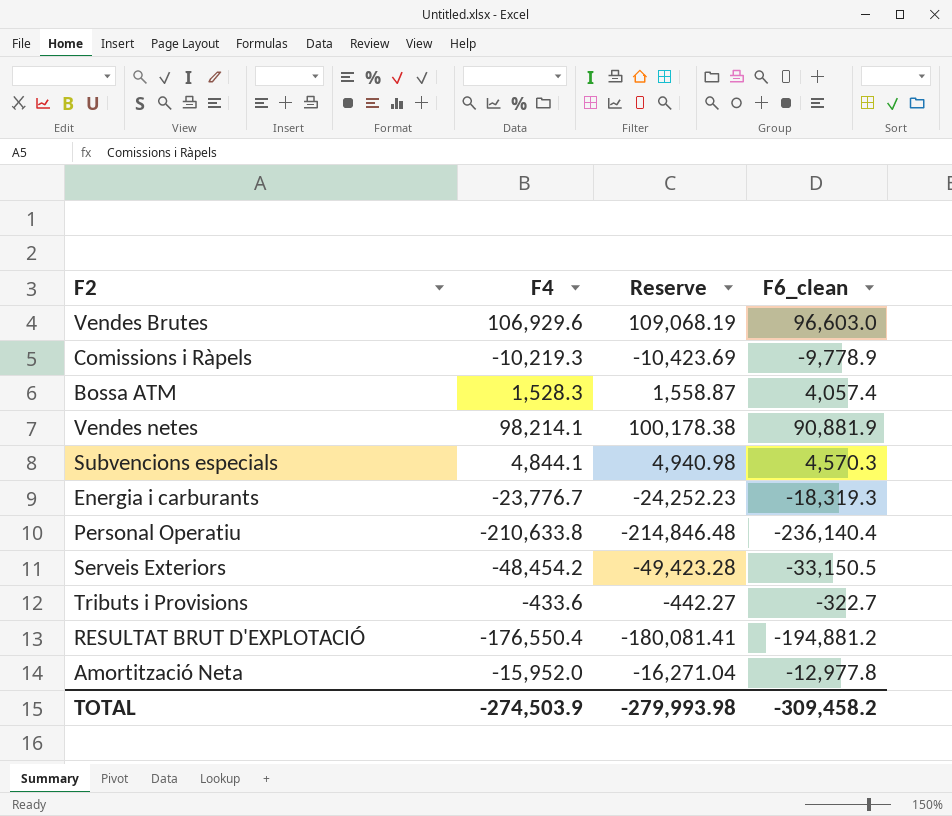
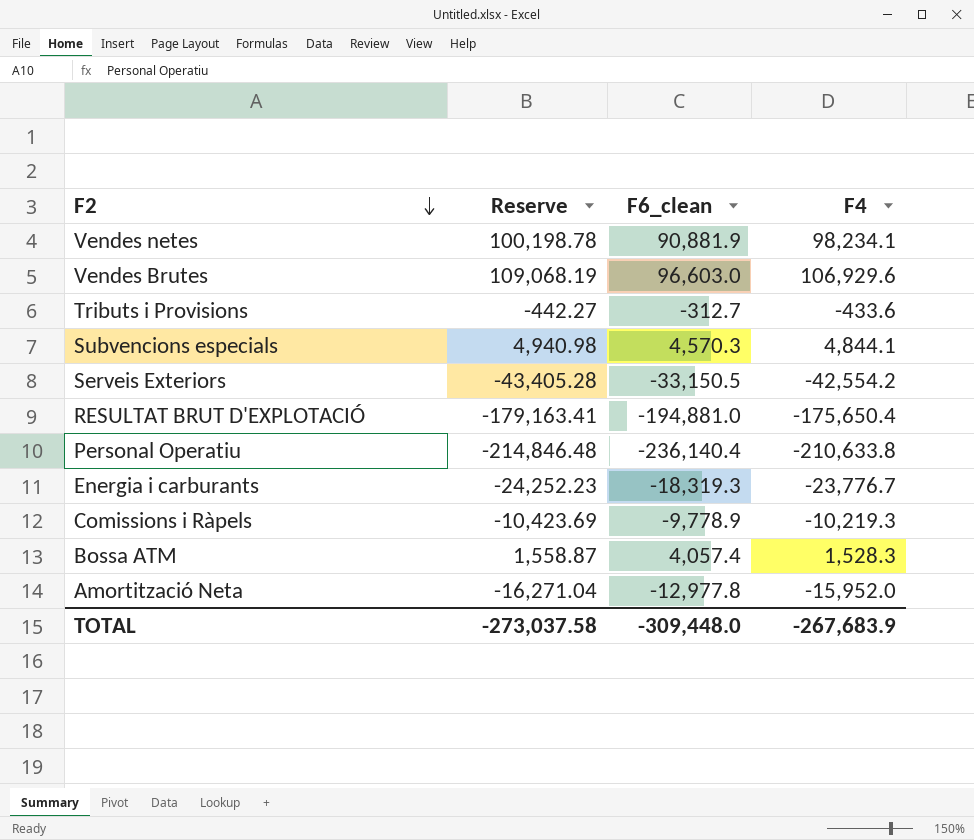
row order: none -> F2 descending
column F4 | position: 2 -> 4
Vendes netes | Reserve: 100,178.38 -> 100,198.78
Vendes netes | F4: 98,214.1 -> 98,234.1
Tributs i Provisions | F6_clean: -322.7 -> -312.7
Serveis Exteriors | Reserve: -49,423.28 -> -43,405.28
Serveis Exteriors | F4: -48,454.2 -> -42,554.2
RESULTAT BRUT D'EXPLOTACIÓ | Reserve: -180,081.41 -> -179,163.41
RESULTAT BRUT D'EXPLOTACIÓ | F6_clean: -194,881.2 -> -194,881.0
RESULTAT BRUT D'EXPLOTACIÓ | F4: -176,550.4 -> -175,650.4
TOTAL | Reserve: -279,993.98 -> -273,037.58
TOTAL | F6_clean: -309,458.2 -> -309,448.0
TOTAL | F4: -274,503.9 -> -267,683.9

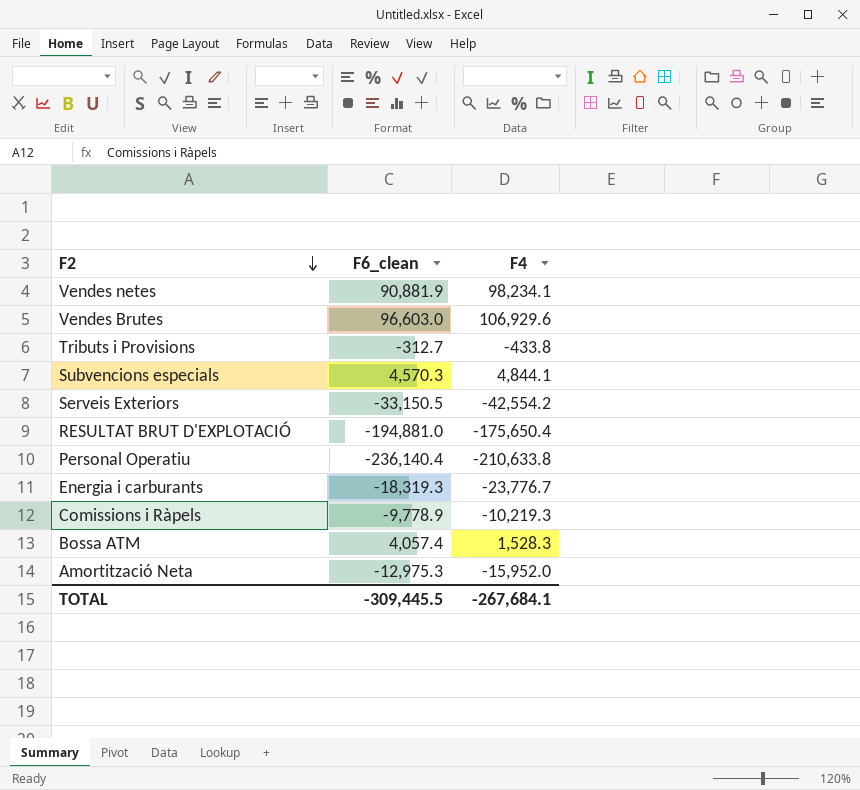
column Reserve | formula: [F4] * 1.02 -> none
Tributs i Provisions | F4: -433.6 -> -433.8
Amortització Neta | F6_clean: -12,977.8 -> -12,975.3
TOTAL | F6_clean: -309,448.0 -> -309,445.5
TOTAL | F4: -267,683.9 -> -267,684.1

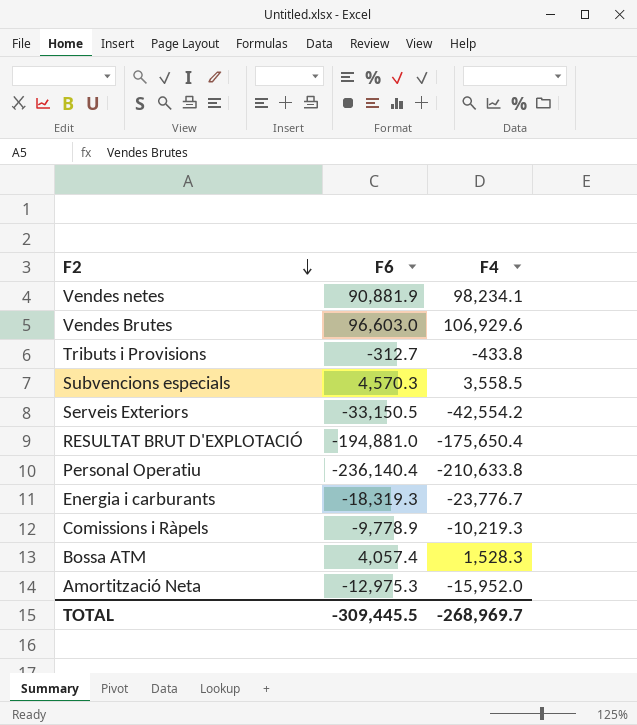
column name: F6_clean -> F6
Subvencions especials | F4: 4,844.1 -> 3,558.5
TOTAL | F4: -267,684.1 -> -268,969.7

